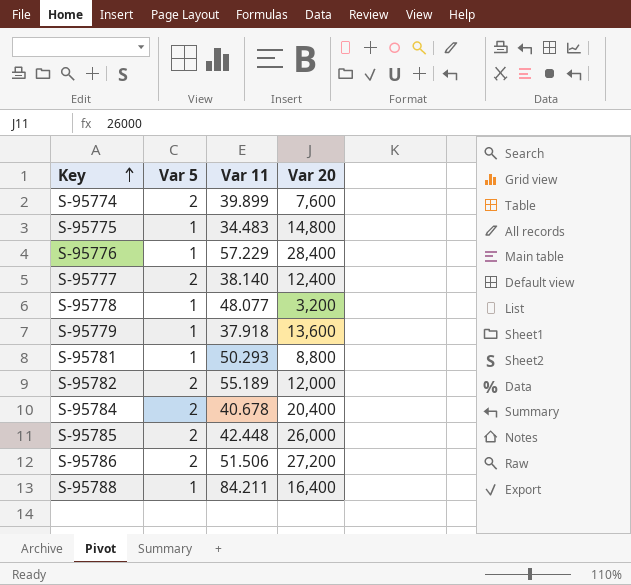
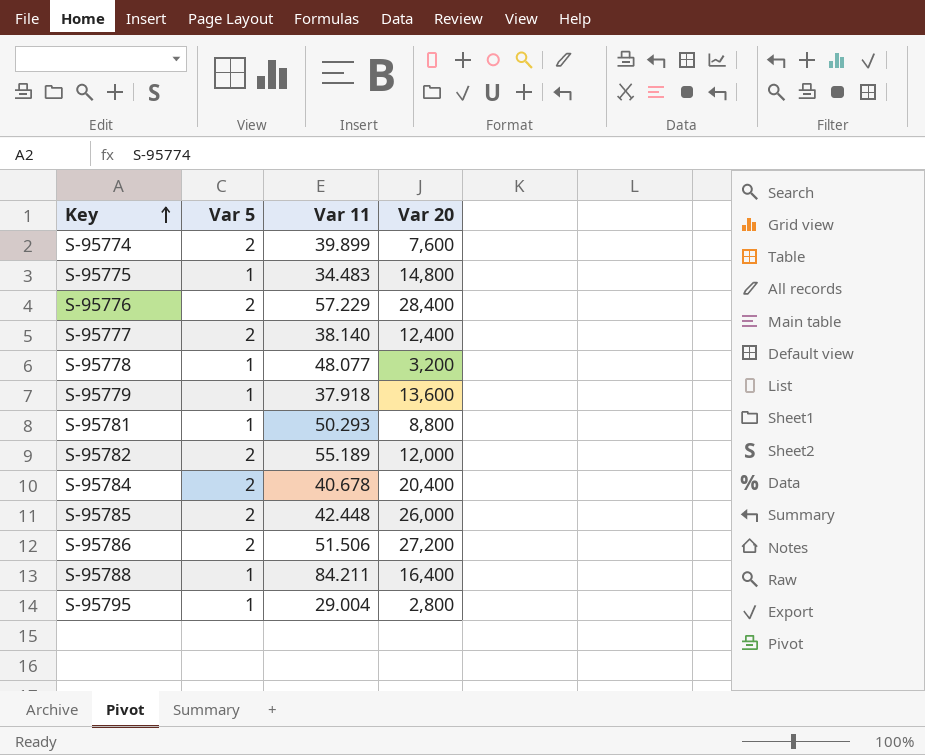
S-95776 | Var 5: 1 -> 2
row S-95795: none -> 1 | 29.004 | 2,800

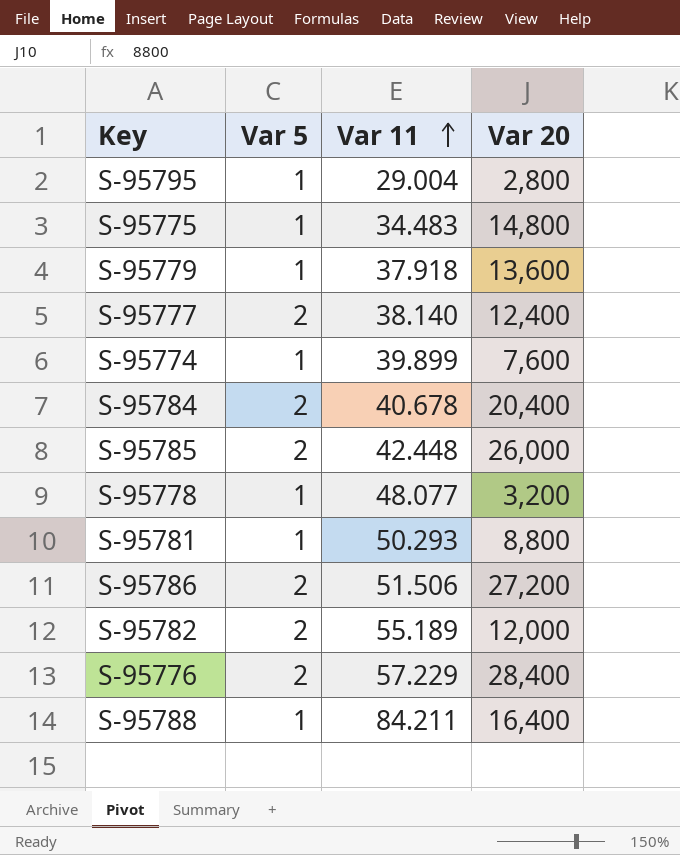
row order: Key ascending -> Var 11 ascending
S-95774 | Var 5: 2 -> 1

